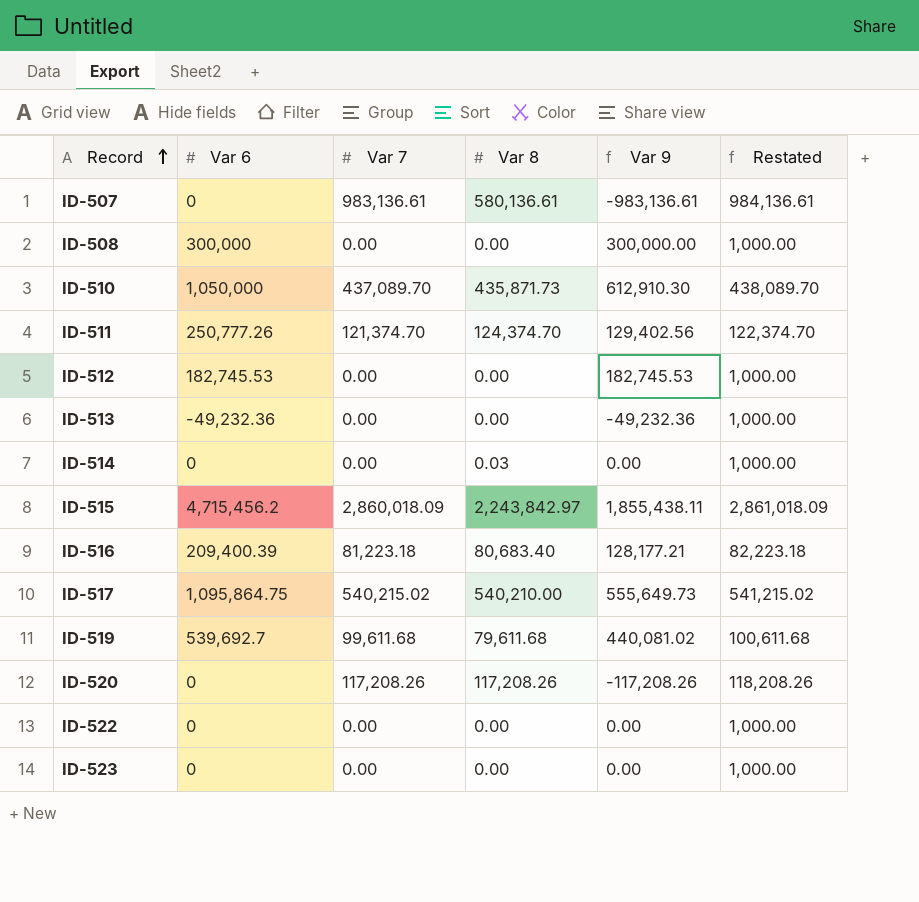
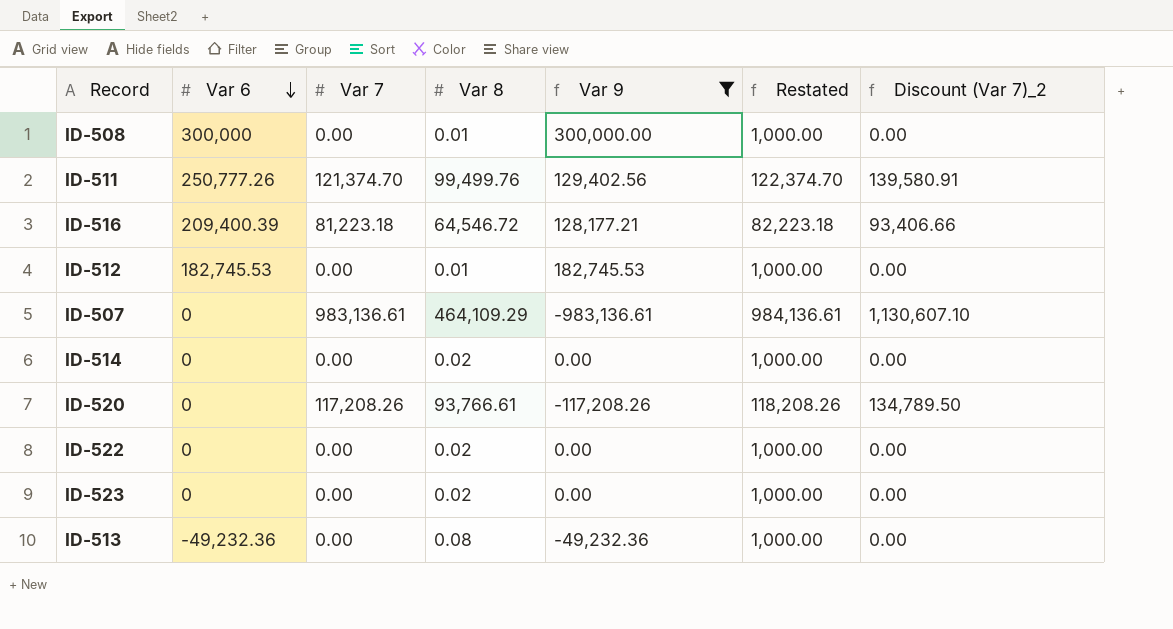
filter: none -> Var 9 <= 300,000.00
row order: Record ascending -> Var 6 descending
column Discount (Var 7)_2 | formula: none -> [Var 7] * 1.15
ID-508 | Var 8: 0.00 -> 0.01
ID-511 | Var 8: 124,374.70 -> 99,499.76
ID-516 | Var 8: 80,683.40 -> 64,546.72
ID-512 | Var 8: 0.00 -> 0.01
ID-507 | Var 8: 580,136.61 -> 464,109.29
ID-514 | Var 8: 0.03 -> 0.02
ID-520 | Var 8: 117,208.26 -> 93,766.61
ID-522 | Var 8: 0.00 -> 0.02
ID-523 | Var 8: 0.00 -> 0.02
ID-513 | Var 8: 0.00 -> 0.08

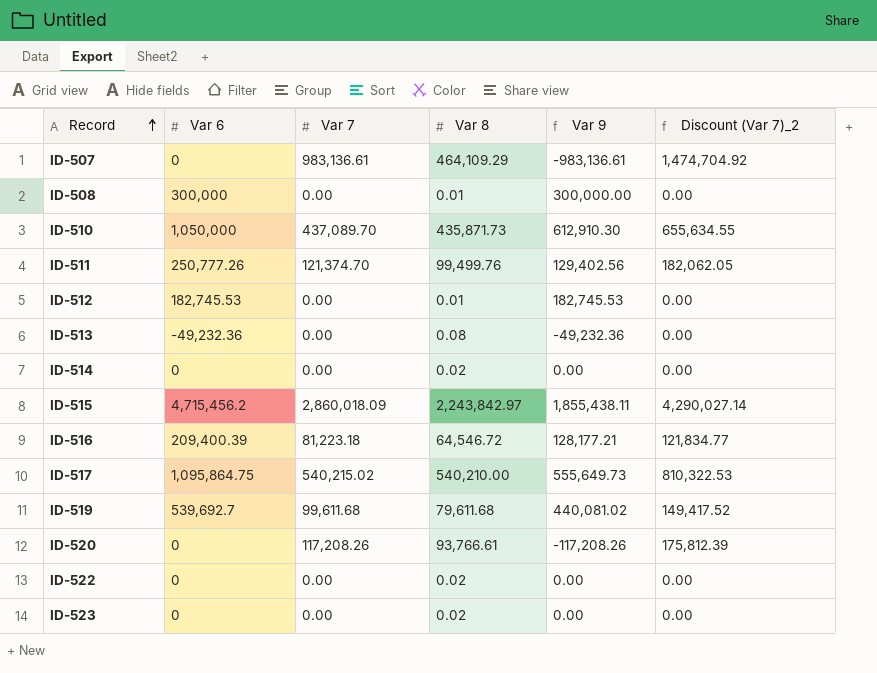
filter: Var 9 <= 300,000.00 -> none
row order: Var 6 descending -> Record ascending
column Restated | formula: [Var 7] + 1000 -> none
column Discount (Var 7)_2 | formula: [Var 7] * 1.15 -> [Var 7] * 1.5

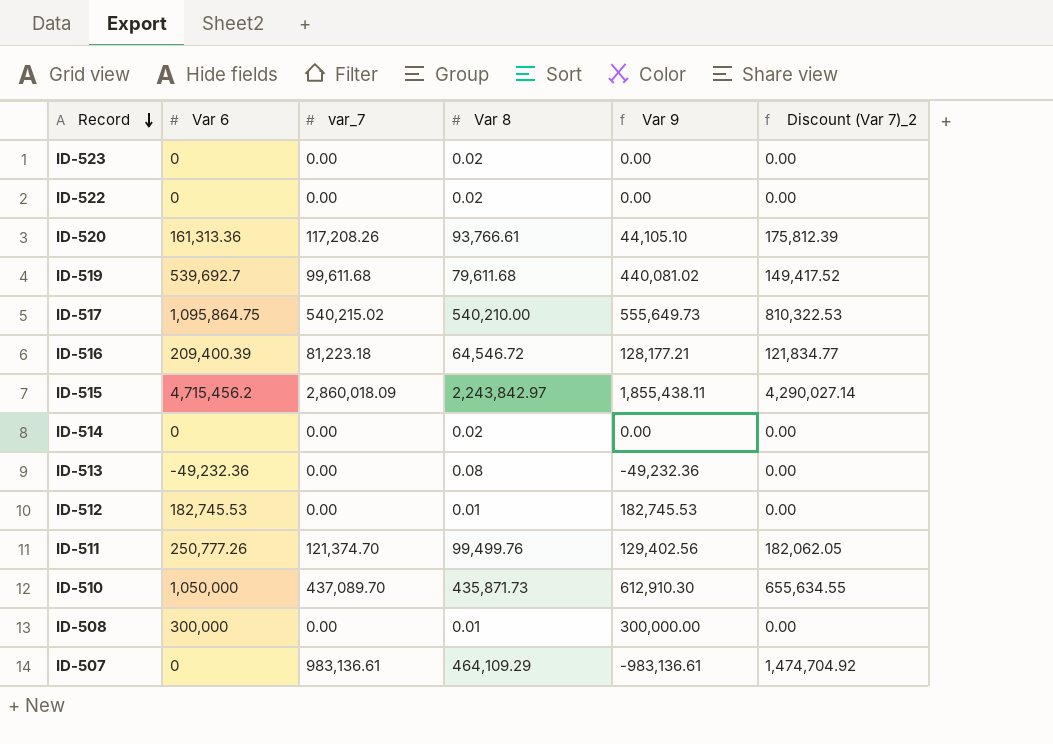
row order: Record ascending -> Record descending
column name: Var 7 -> var_7
ID-520 | Var 6: 0 -> 161,313.36
ID-520 | Var 9: -117,208.26 -> 44,105.10

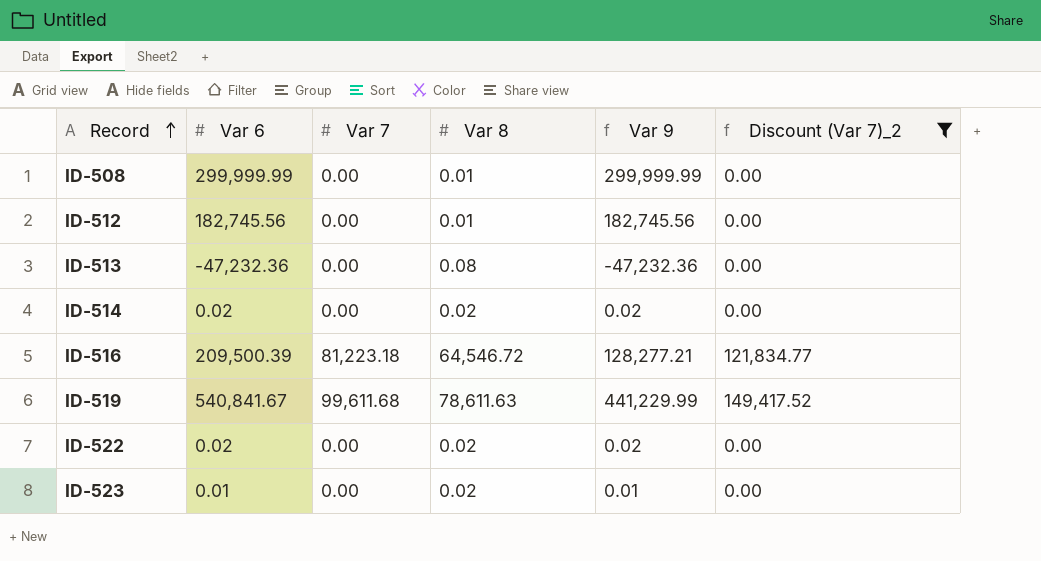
filter: none -> Discount (Var 7)_2 <= 149,417.52
row order: Record descending -> Record ascending
column name: var_7 -> Var 7
ID-508 | Var 6: 300,000 -> 299,999.99
ID-508 | Var 9: 300,000.00 -> 299,999.99
ID-512 | Var 6: 182,745.53 -> 182,745.56
ID-512 | Var 9: 182,745.53 -> 182,745.56
ID-513 | Var 6: -49,232.36 -> -47,232.36
ID-513 | Var 9: -49,232.36 -> -47,232.36
ID-514 | Var 6: 0 -> 0.02
ID-514 | Var 9: 0.00 -> 0.02
ID-516 | Var 6: 209,400.39 -> 209,500.39
ID-516 | Var 9: 128,177.21 -> 128,277.21
ID-519 | Var 6: 539,692.7 -> 540,841.67
ID-519 | Var 8: 79,611.68 -> 78,611.63
ID-519 | Var 9: 440,081.02 -> 441,229.99
ID-522 | Var 6: 0 -> 0.02
ID-522 | Var 9: 0.00 -> 0.02
ID-523 | Var 6: 0 -> 0.01
ID-523 | Var 9: 0.00 -> 0.01

